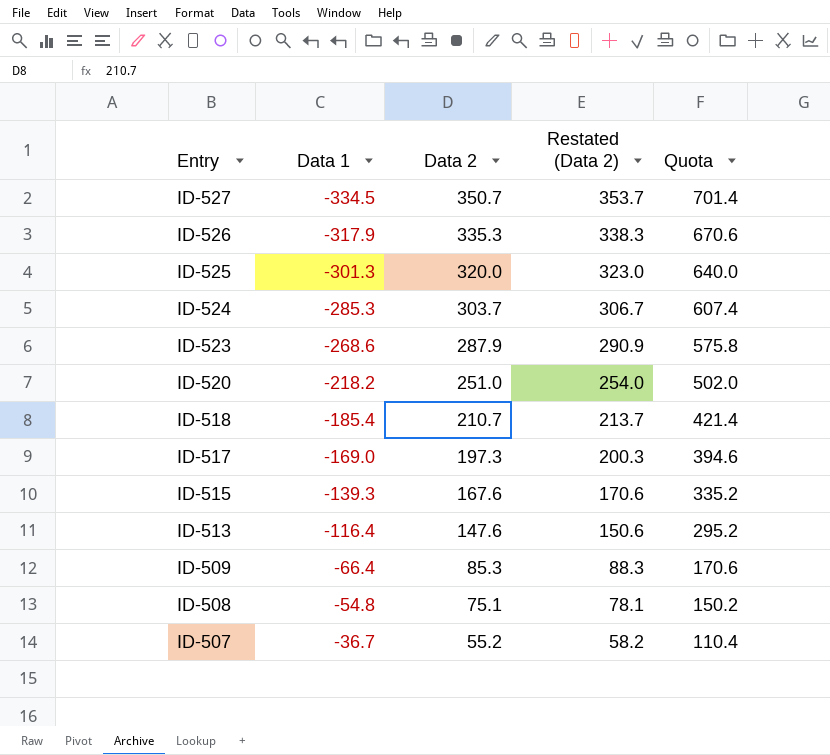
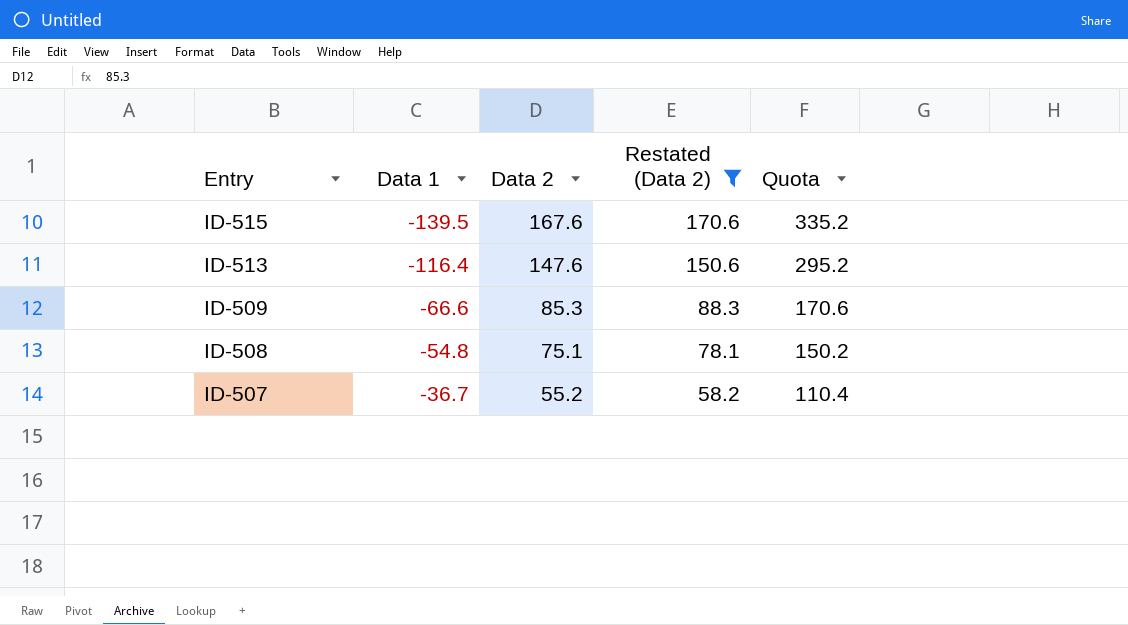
filter: none -> Restated (Data 2) <= 170.6
ID-515 | Data 1: -139.3 -> -139.5
ID-509 | Data 1: -66.4 -> -66.6

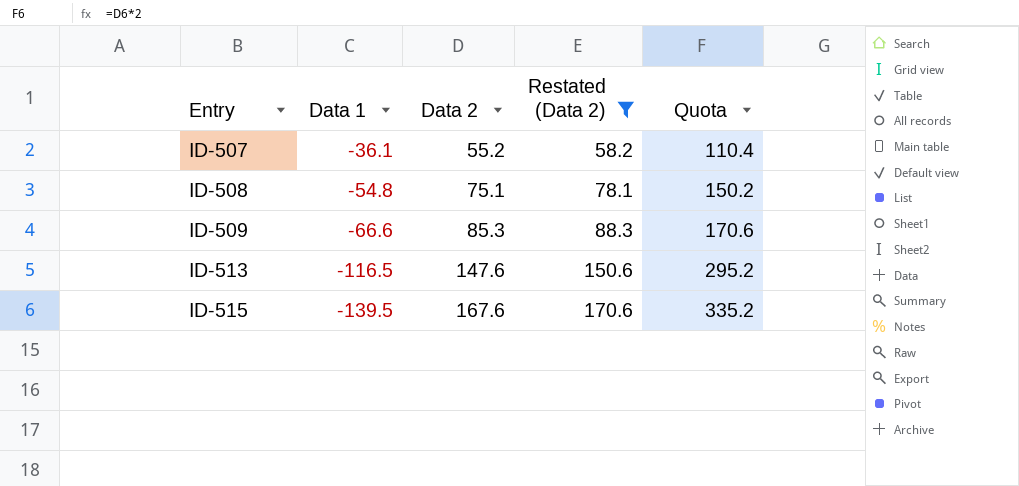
row order: Entry descending -> Entry ascending
ID-507 | Data 1: -36.7 -> -36.1
ID-513 | Data 1: -116.4 -> -116.5

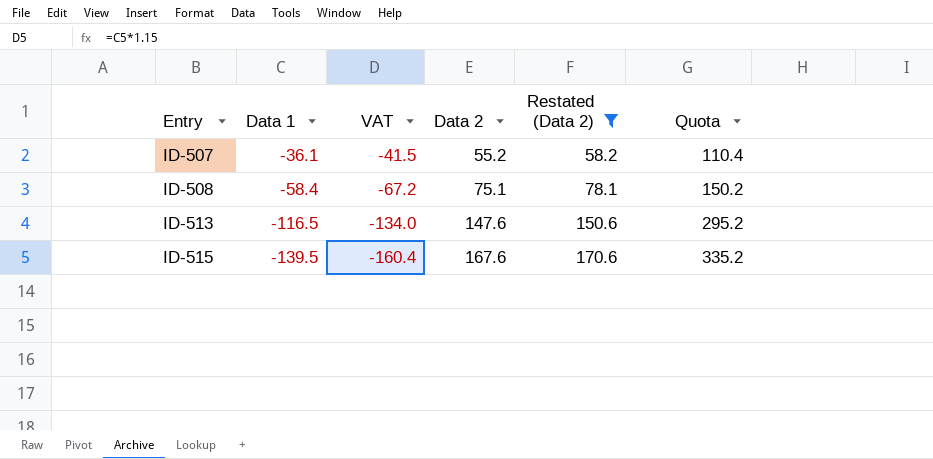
column VAT | formula: none -> [Data 1] * 1.15
row ID-509: -66.6 | 85.3 | 88.3 | 170.6 -> none
ID-508 | Data 1: -54.8 -> -58.4

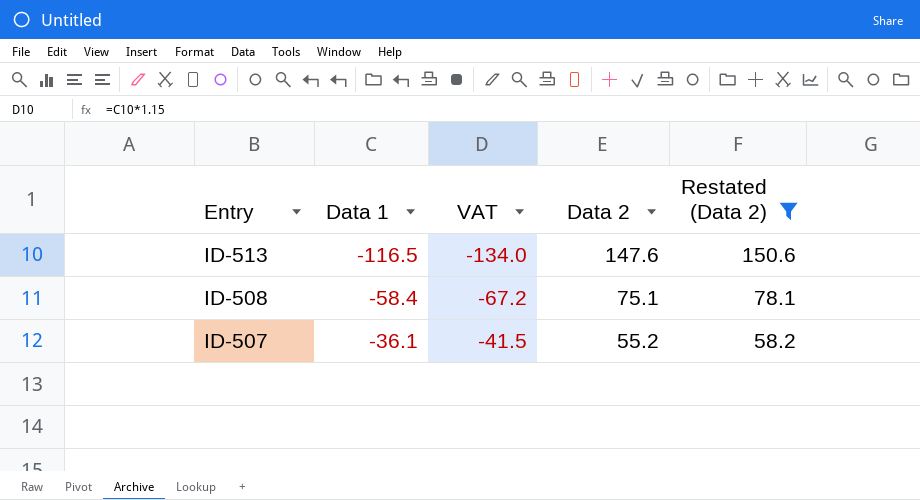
row order: Entry ascending -> Entry descending
column Quota | formula: [Data 2] * 2 -> none
row ID-515: -139.5 | -160.4 | 167.6 | 170.6 | 335.2 -> none

